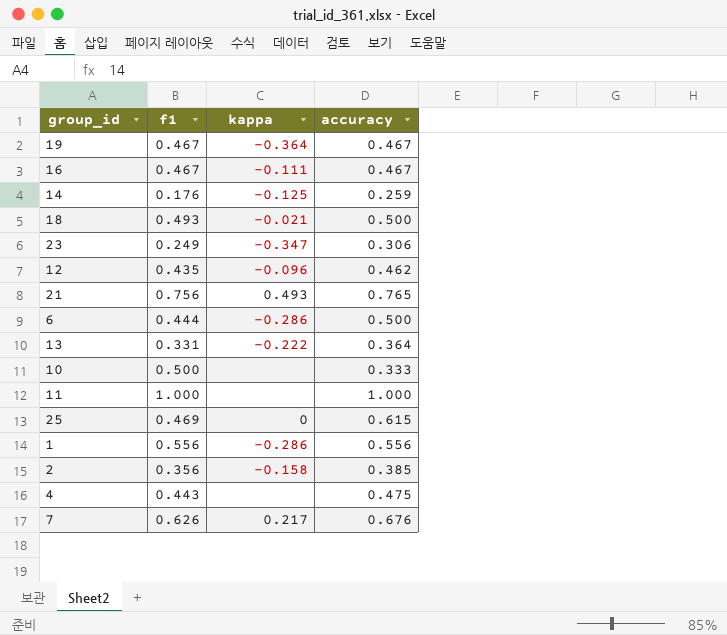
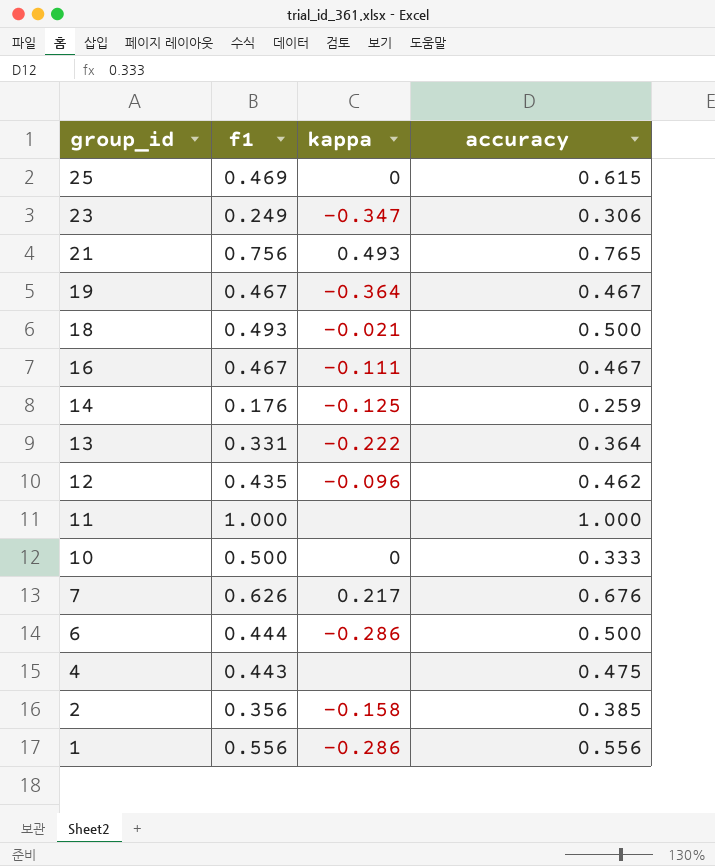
row order: none -> group_id descending
10 | kappa: none -> 0

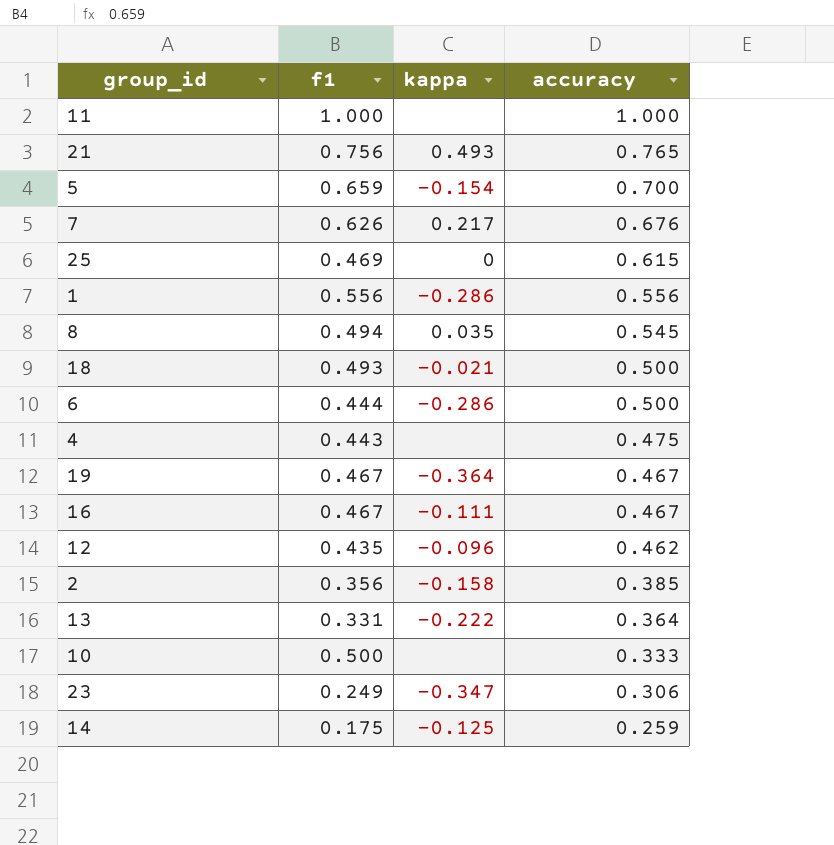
row order: group_id descending -> accuracy descending
row 5: none -> 0.659 | -0.154 | 0.700
row 8: none -> 0.494 | 0.035 | 0.545
10 | kappa: 0 -> none
14 | f1: 0.176 -> 0.175

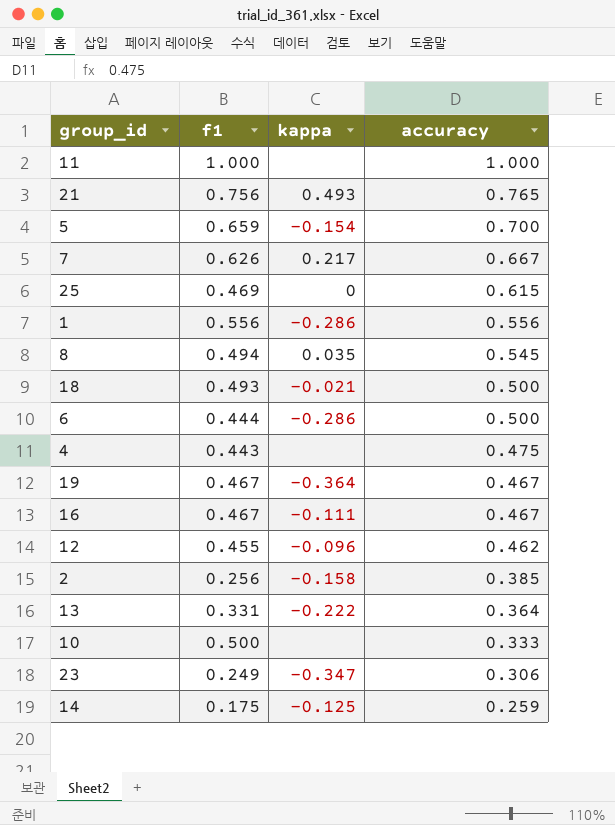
7 | accuracy: 0.676 -> 0.667
12 | f1: 0.435 -> 0.455
2 | f1: 0.356 -> 0.256

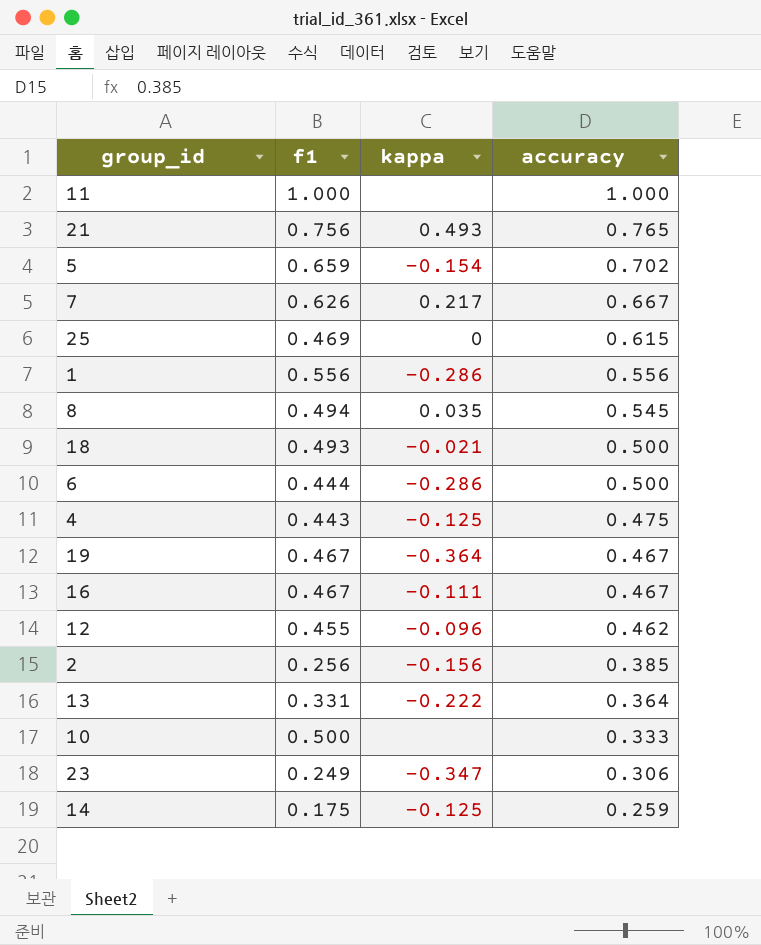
5 | accuracy: 0.700 -> 0.702
4 | kappa: none -> -0.125
2 | kappa: -0.158 -> -0.156

